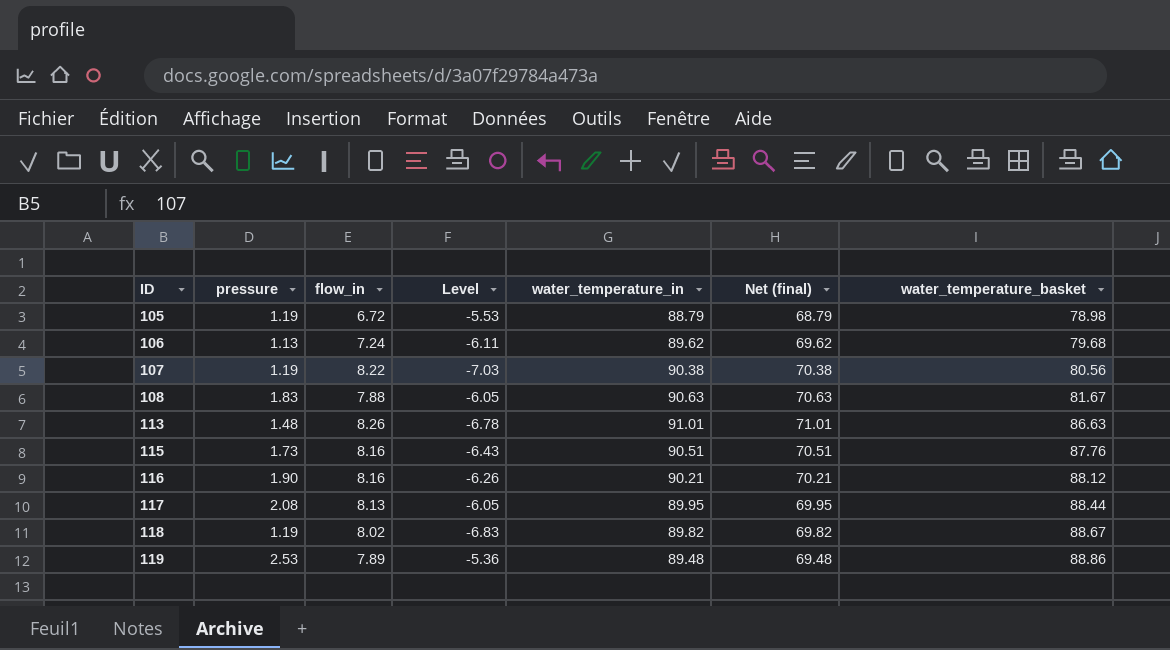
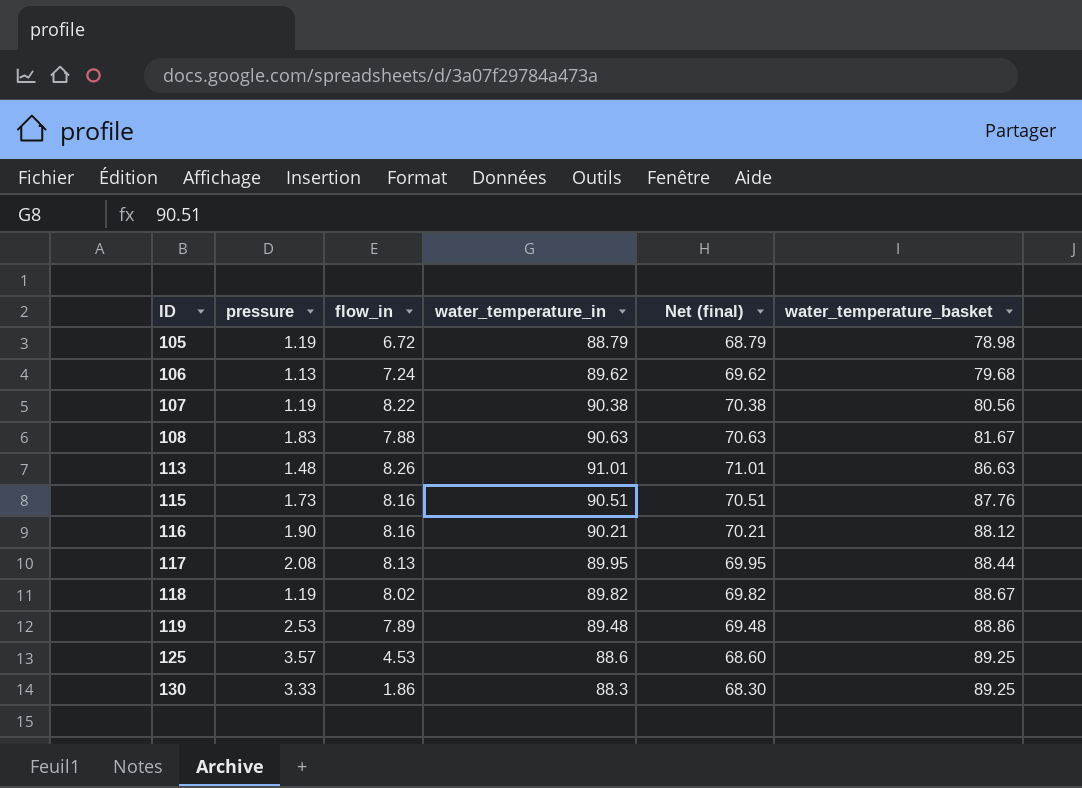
column Level | formula: [pressure] - [flow_in] -> none
row 125: none -> 3.57 | 4.53 | 88.6 | 68.60 | 89.25
row 130: none -> 3.33 | 1.86 | 88.3 | 68.30 | 89.25

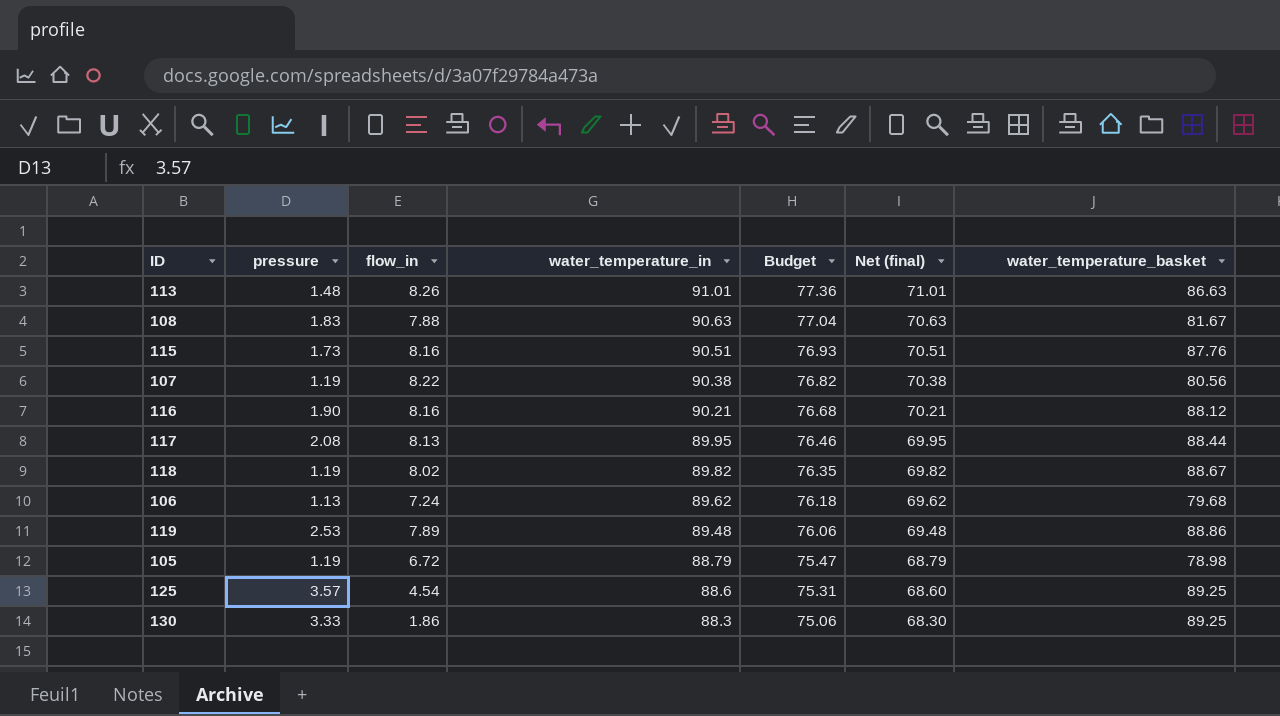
row order: ID ascending -> water_temperature_in descending
column Budget | formula: none -> [water_temperature_in] * 0.85
125 | flow_in: 4.53 -> 4.54

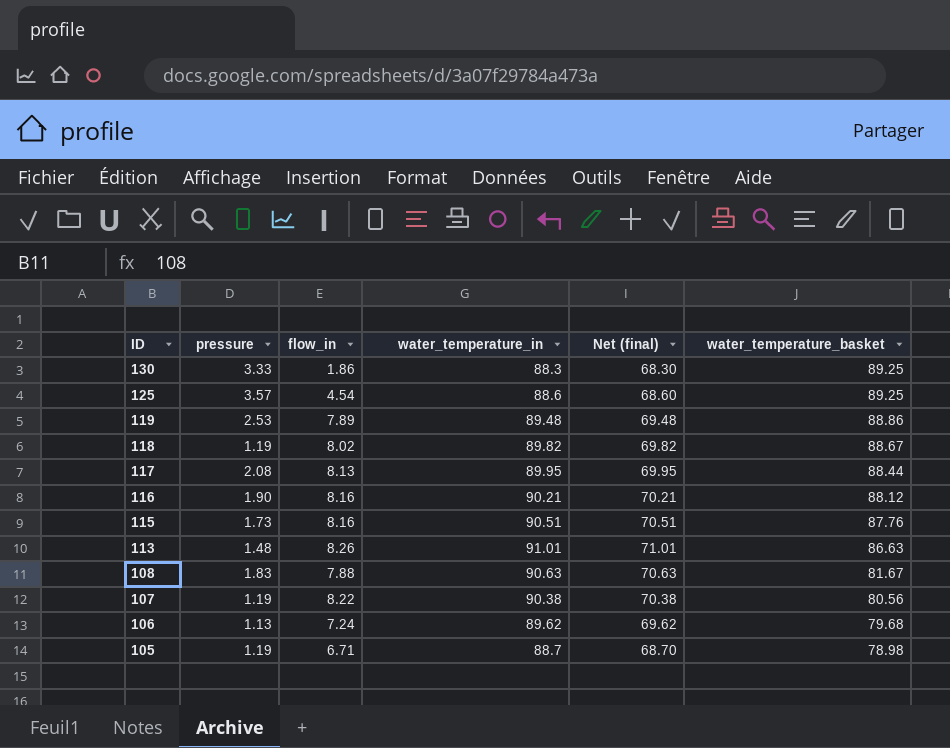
row order: water_temperature_in descending -> ID descending
column Budget | formula: [water_temperature_in] * 0.85 -> none
105 | flow_in: 6.72 -> 6.71
105 | water_temperature_in: 88.79 -> 88.7
105 | Net (final): 68.79 -> 68.70

